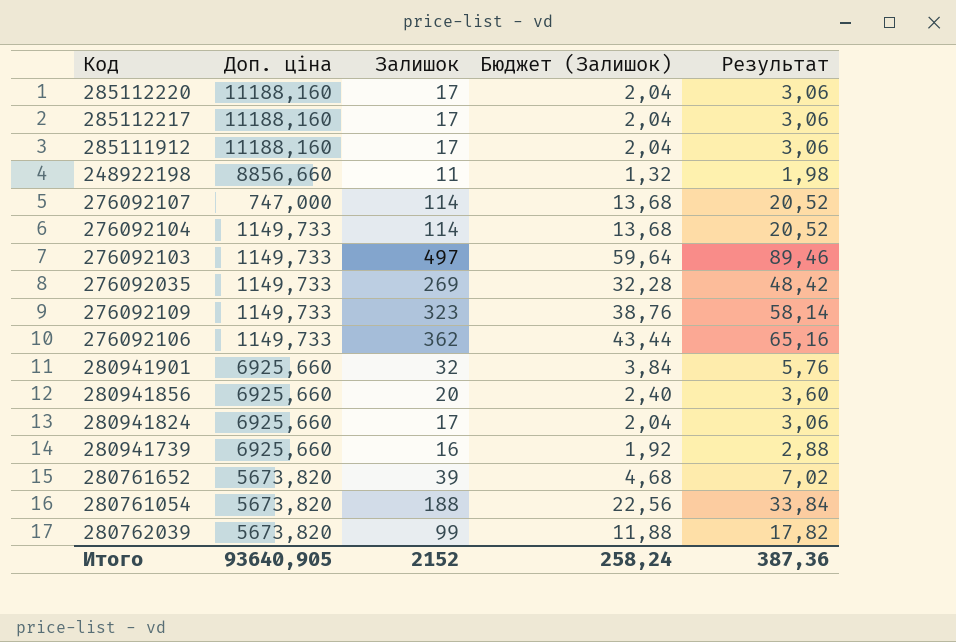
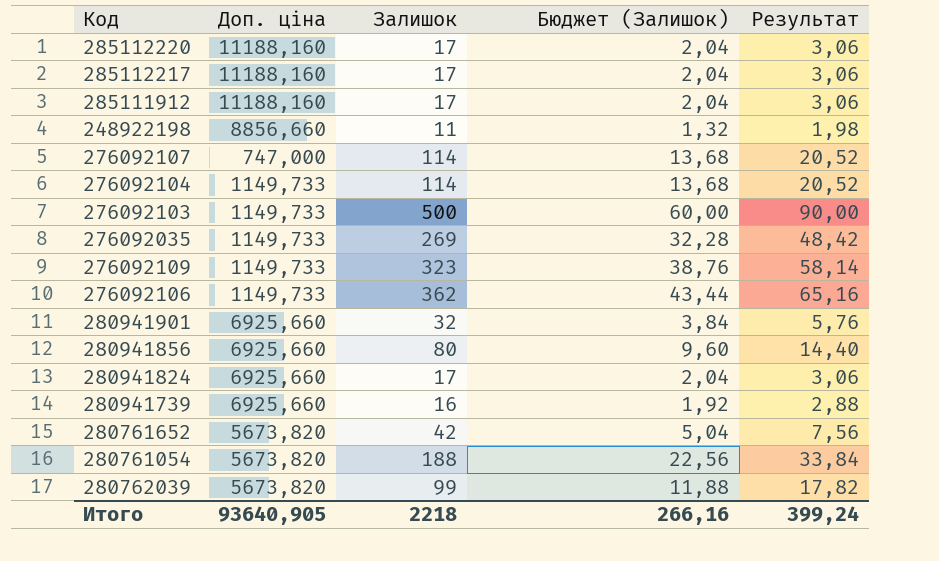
276092103 | Залишок: 497 -> 500
276092103 | Бюджет (Залишок): 59,64 -> 60,00
276092103 | Результат: 89,46 -> 90,00
280941856 | Залишок: 20 -> 80
280941856 | Бюджет (Залишок): 2,40 -> 9,60
280941856 | Результат: 3,60 -> 14,40
280761652 | Залишок: 39 -> 42
280761652 | Бюджет (Залишок): 4,68 -> 5,04
280761652 | Результат: 7,02 -> 7,56
Итого | Залишок: 2152 -> 2218
Итого | Бюджет (Залишок): 258,24 -> 266,16
Итого | Результат: 387,36 -> 399,24

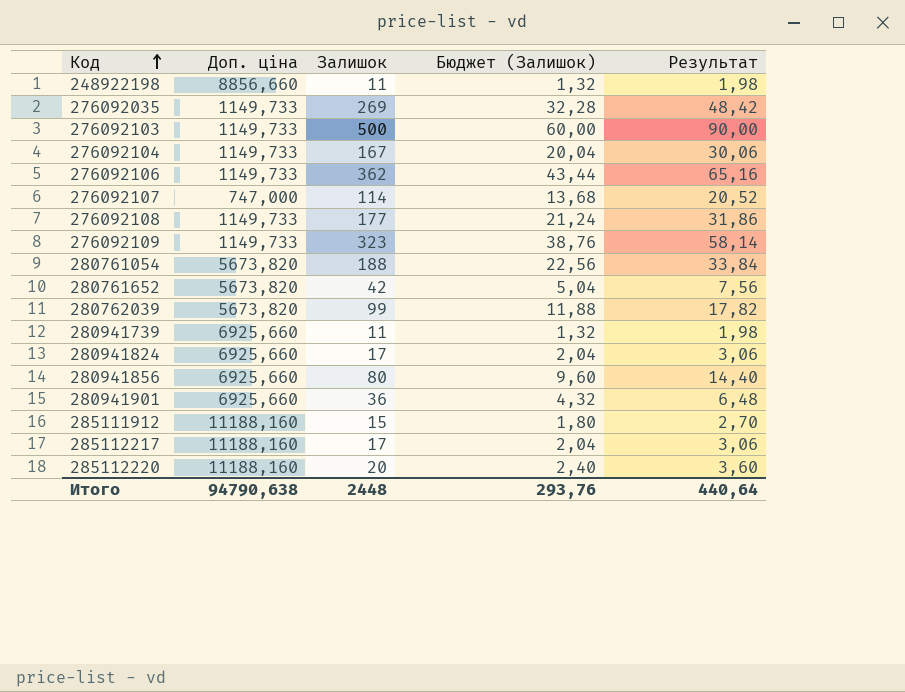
row order: none -> Код ascending
276092104 | Залишок: 114 -> 167
276092104 | Бюджет (Залишок): 13,68 -> 20,04
276092104 | Результат: 20,52 -> 30,06
row 276092108: none -> 1149,733 | 177 | 21,24 | 31,86
280941739 | Залишок: 16 -> 11
280941739 | Бюджет (Залишок): 1,92 -> 1,32
280941739 | Результат: 2,88 -> 1,98
280941901 | Залишок: 32 -> 36
280941901 | Бюджет (Залишок): 3,84 -> 4,32
280941901 | Результат: 5,76 -> 6,48
285111912 | Залишок: 17 -> 15
285111912 | Бюджет (Залишок): 2,04 -> 1,80
285111912 | Результат: 3,06 -> 2,70
285112220 | Залишок: 17 -> 20
285112220 | Бюджет (Залишок): 2,04 -> 2,40
285112220 | Результат: 3,06 -> 3,60
Итого | Доп. ціна: 93640,905 -> 94790,638
Итого | Залишок: 2218 -> 2448
Итого | Бюджет (Залишок): 266,16 -> 293,76
Итого | Результат: 399,24 -> 440,64

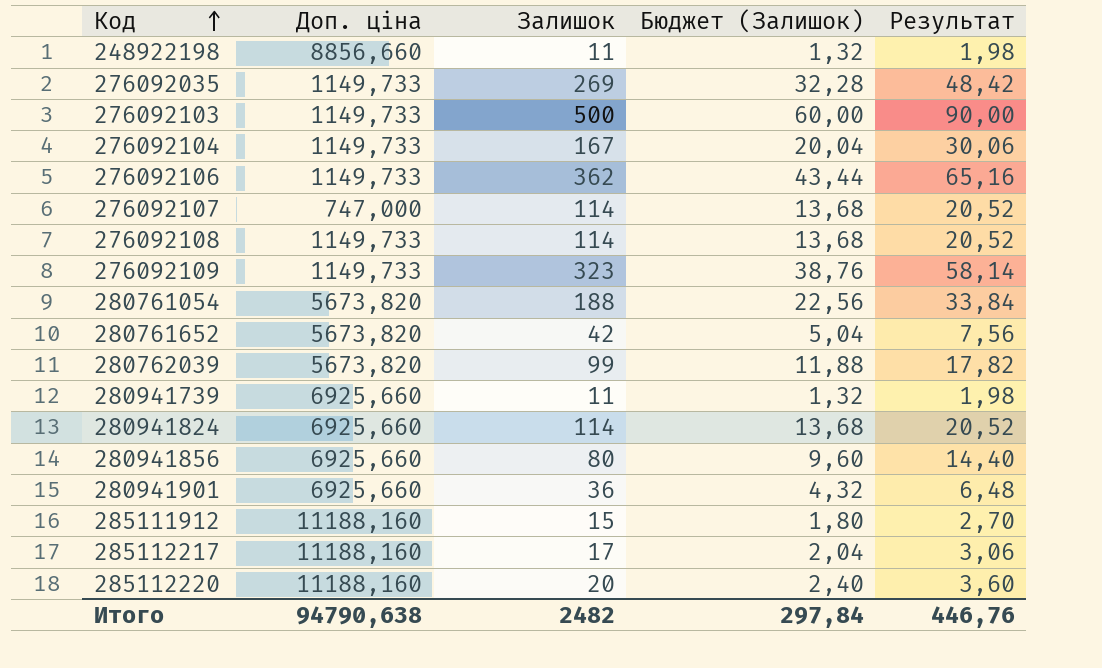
276092108 | Залишок: 177 -> 114
276092108 | Бюджет (Залишок): 21,24 -> 13,68
276092108 | Результат: 31,86 -> 20,52
280941824 | Залишок: 17 -> 114
280941824 | Бюджет (Залишок): 2,04 -> 13,68
280941824 | Результат: 3,06 -> 20,52
Итого | Залишок: 2448 -> 2482
Итого | Бюджет (Залишок): 293,76 -> 297,84
Итого | Результат: 440,64 -> 446,76

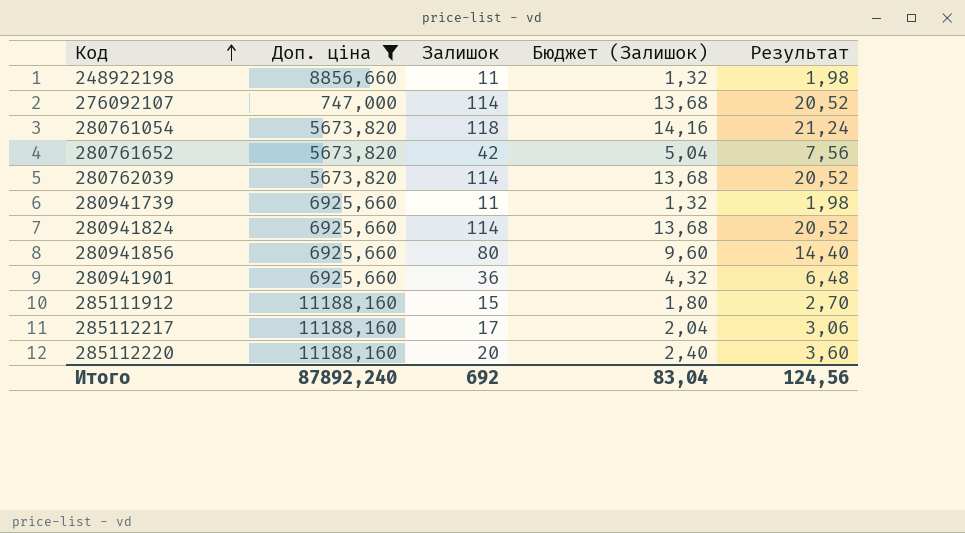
filter: none -> Доп. ціна != 1149,733
280761054 | Залишок: 188 -> 118
280761054 | Бюджет (Залишок): 22,56 -> 14,16
280761054 | Результат: 33,84 -> 21,24
280762039 | Залишок: 99 -> 114
280762039 | Бюджет (Залишок): 11,88 -> 13,68
280762039 | Результат: 17,82 -> 20,52
Итого | Доп. ціна: 94790,638 -> 87892,240
Итого | Залишок: 2482 -> 692
Итого | Бюджет (Залишок): 297,84 -> 83,04
Итого | Результат: 446,76 -> 124,56

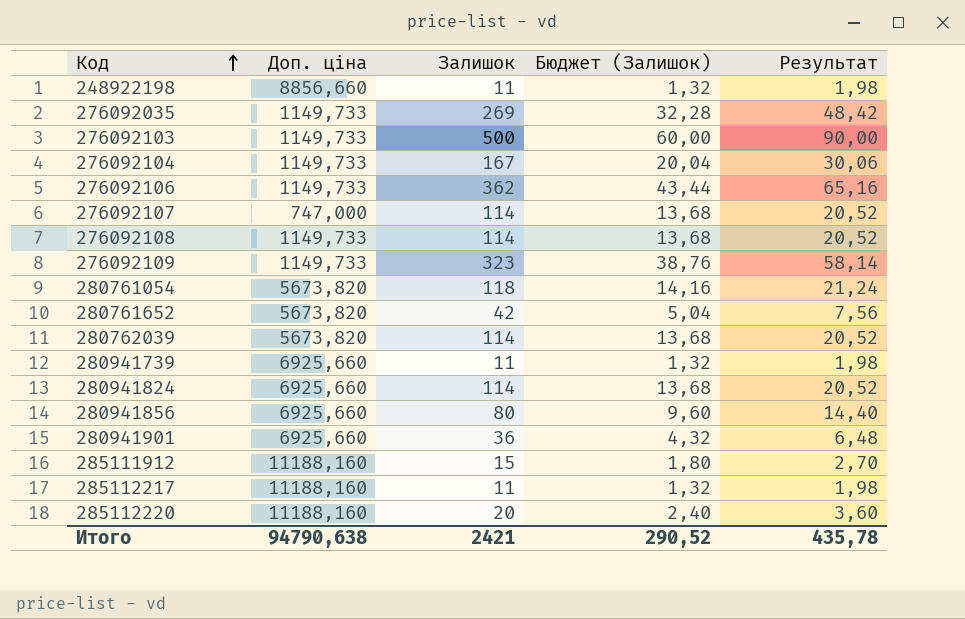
filter: Доп. ціна != 1149,733 -> none
285112217 | Залишок: 17 -> 11
285112217 | Бюджет (Залишок): 2,04 -> 1,32
285112217 | Результат: 3,06 -> 1,98
Итого | Доп. ціна: 87892,240 -> 94790,638
Итого | Залишок: 692 -> 2421
Итого | Бюджет (Залишок): 83,04 -> 290,52
Итого | Результат: 124,56 -> 435,78

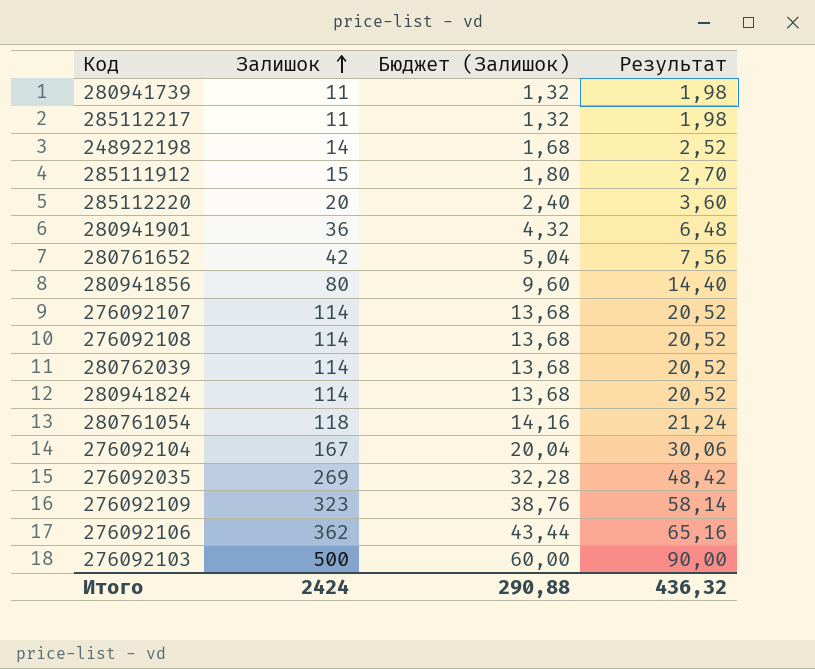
row order: Код ascending -> Залишок ascending
column Доп. ціна | position: 2 -> none
248922198 | Залишок: 11 -> 14
248922198 | Бюджет (Залишок): 1,32 -> 1,68
248922198 | Результат: 1,98 -> 2,52
Итого | Залишок: 2421 -> 2424
Итого | Бюджет (Залишок): 290,52 -> 290,88
Итого | Результат: 435,78 -> 436,32

